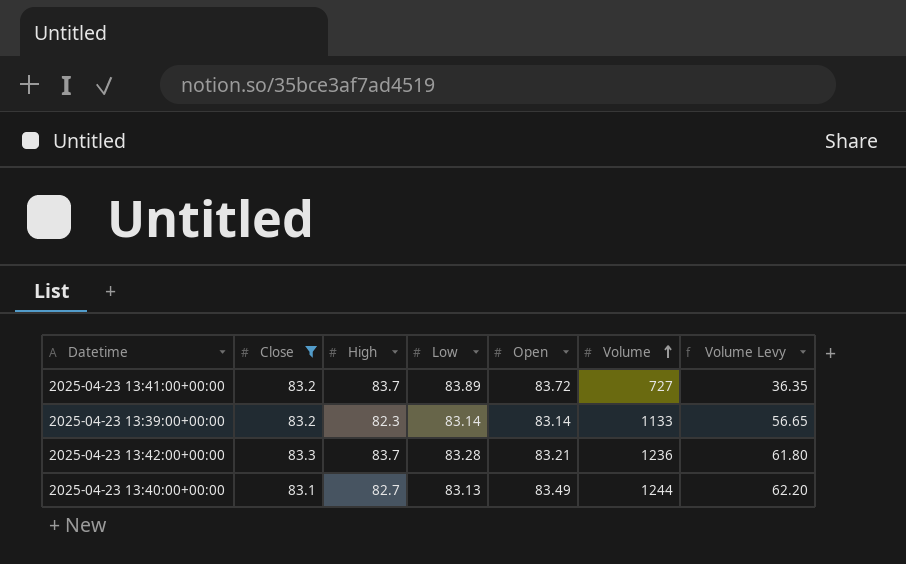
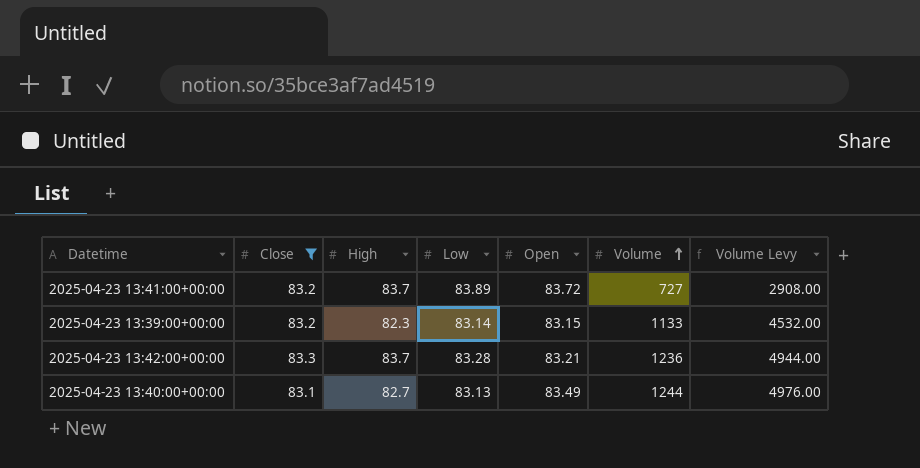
column Volume Levy | formula: [Volume] * 0.05 -> [Volume] * 4
2025-04-23 13:39:00+00:00 | Open: 83.14 -> 83.15

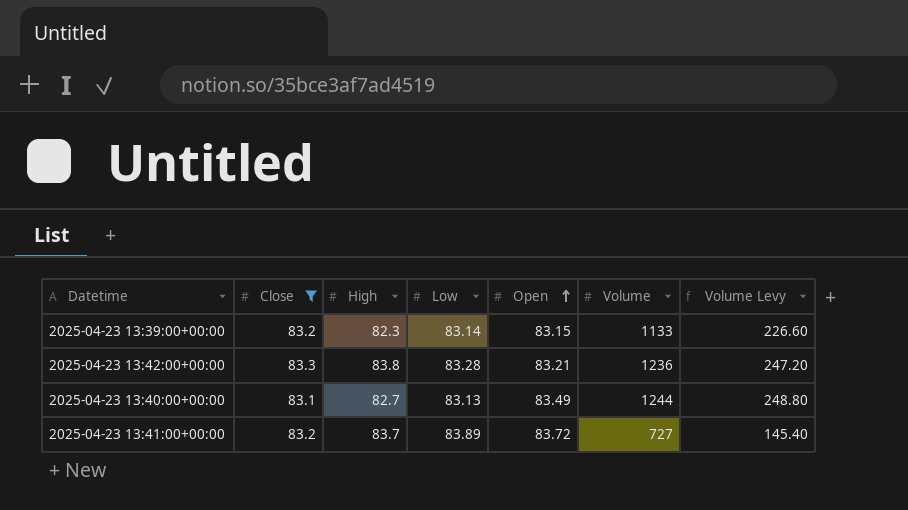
row order: Volume ascending -> Open ascending
column Volume Levy | formula: [Volume] * 4 -> [Volume] * 0.2
2025-04-23 13:42:00+00:00 | High: 83.7 -> 83.8

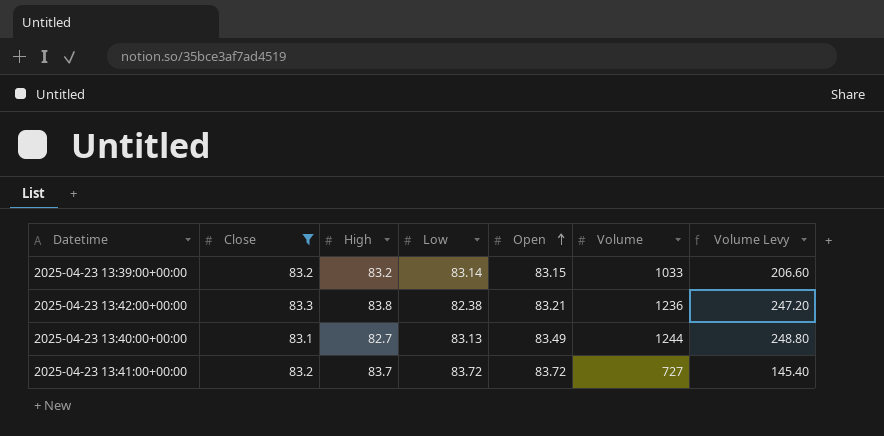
2025-04-23 13:39:00+00:00 | High: 82.3 -> 83.2
2025-04-23 13:39:00+00:00 | Volume: 1133 -> 1033
2025-04-23 13:39:00+00:00 | Volume Levy: 226.60 -> 206.60
2025-04-23 13:42:00+00:00 | Low: 83.28 -> 82.38
2025-04-23 13:41:00+00:00 | Low: 83.89 -> 83.72

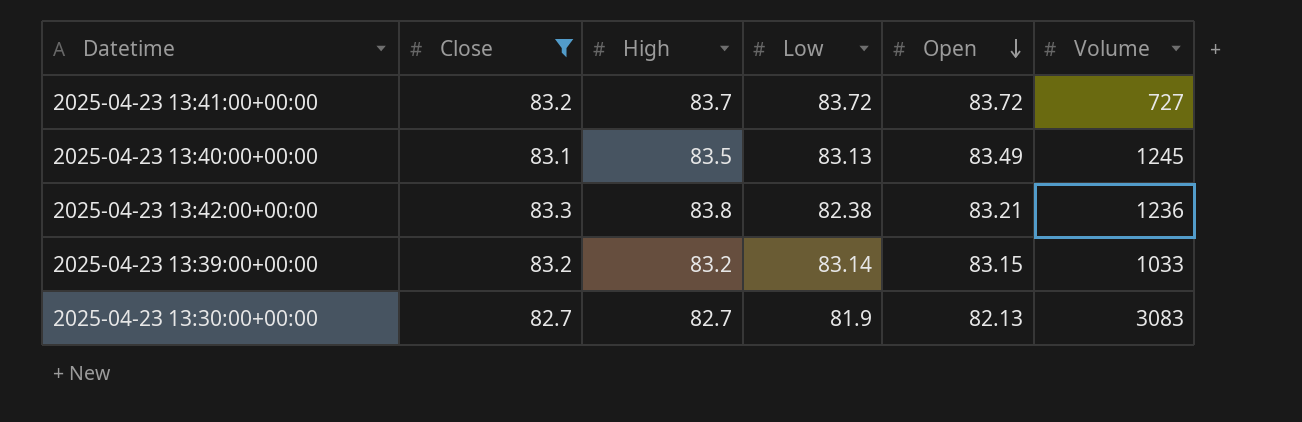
row order: Open ascending -> Open descending
column Volume Levy | formula: [Volume] * 0.2 -> none
2025-04-23 13:40:00+00:00 | High: 82.7 -> 83.5
2025-04-23 13:40:00+00:00 | Volume: 1244 -> 1245
row 2025-04-23 13:30:00+00:00: none -> 82.7 | 82.7 | 81.9 | 82.13 | 3083

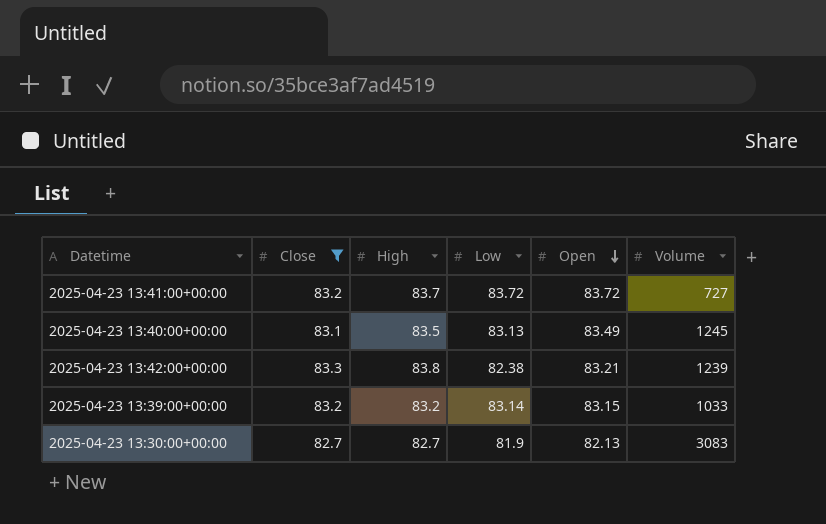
2025-04-23 13:42:00+00:00 | Volume: 1236 -> 1239

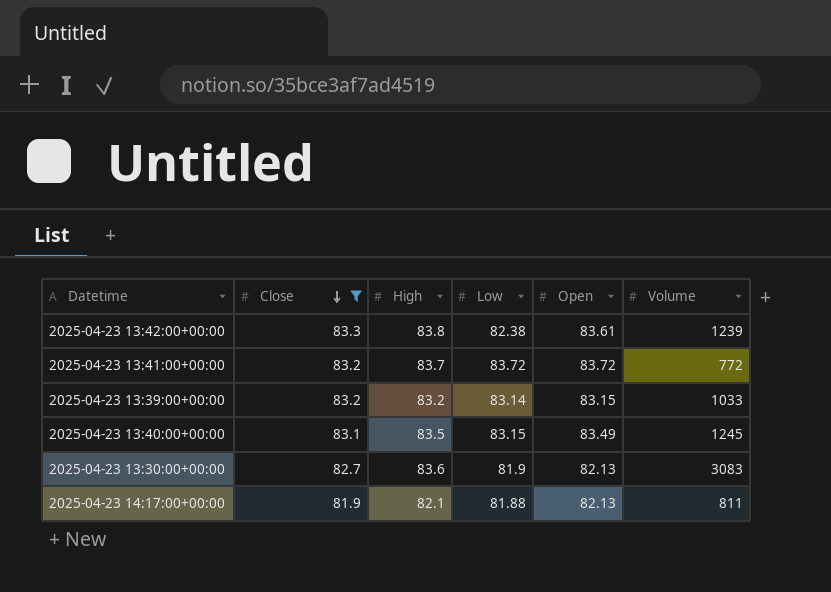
row order: Open descending -> Close descending
2025-04-23 13:42:00+00:00 | Open: 83.21 -> 83.61
2025-04-23 13:41:00+00:00 | Volume: 727 -> 772
2025-04-23 13:40:00+00:00 | Low: 83.13 -> 83.15
2025-04-23 13:30:00+00:00 | High: 82.7 -> 83.6
row 2025-04-23 14:17:00+00:00: none -> 81.9 | 82.1 | 81.88 | 82.13 | 811

